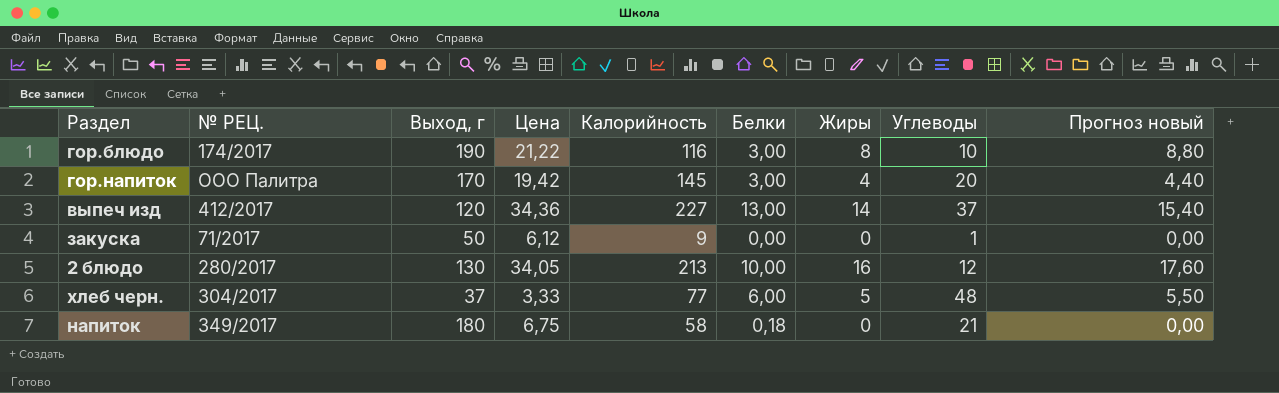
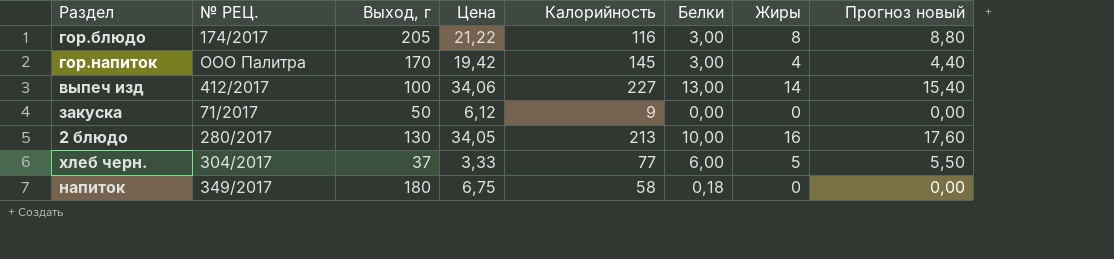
column Углеводы | position: 8 -> none
гор.блюдо | Выход, г: 190 -> 205
выпеч изд | Выход, г: 120 -> 100
выпеч изд | Цена: 34,36 -> 34,06

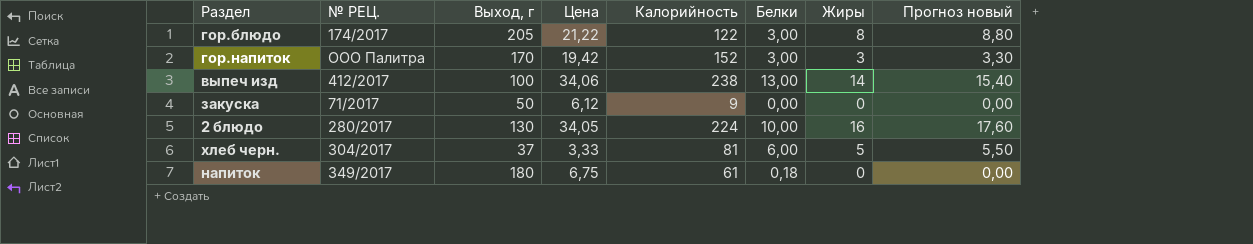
гор.блюдо | Калорийность: 116 -> 122
гор.напиток | Калорийность: 145 -> 152
гор.напиток | Жиры: 4 -> 3
гор.напиток | Прогноз новый: 4,40 -> 3,30
выпеч изд | Калорийность: 227 -> 238
2 блюдо | Калорийность: 213 -> 224
хлеб черн. | Калорийность: 77 -> 81
напиток | Калорийность: 58 -> 61

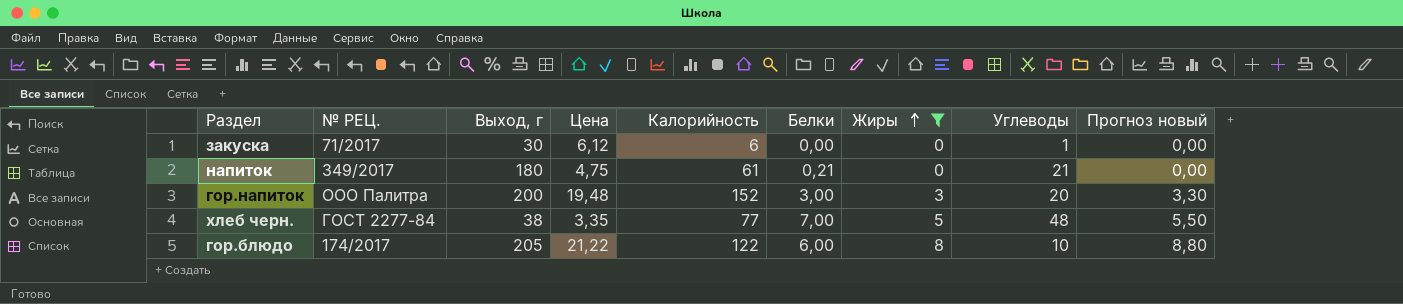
filter: none -> Жиры <= 8
row order: none -> Жиры ascending
column Углеводы | position: none -> 8
закуска | Выход, г: 50 -> 30
закуска | Калорийность: 9 -> 6
напиток | Цена: 6,75 -> 4,75
напиток | Белки: 0,18 -> 0,21
гор.напиток | Выход, г: 170 -> 200
гор.напиток | Цена: 19,42 -> 19,48
хлеб черн. | № РЕЦ.: 304/2017 -> ГОСТ 2277-84
хлеб черн. | Выход, г: 37 -> 38
хлеб черн. | Цена: 3,33 -> 3,35
хлеб черн. | Калорийность: 81 -> 77
хлеб черн. | Белки: 6,00 -> 7,00
гор.блюдо | Белки: 3,00 -> 6,00

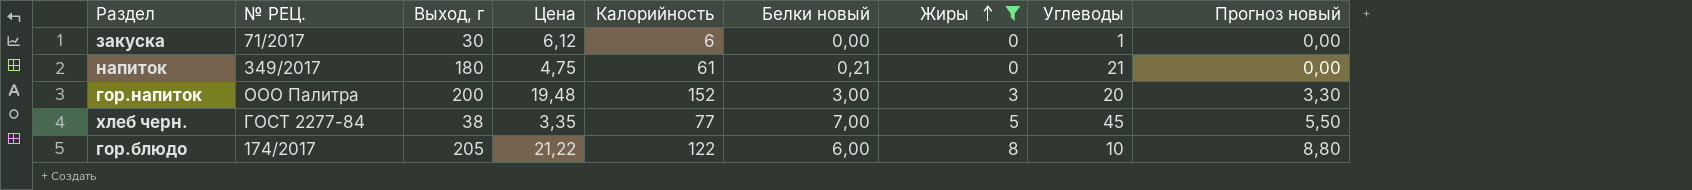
column name: Белки -> Белки новый
хлеб черн. | Углеводы: 48 -> 45

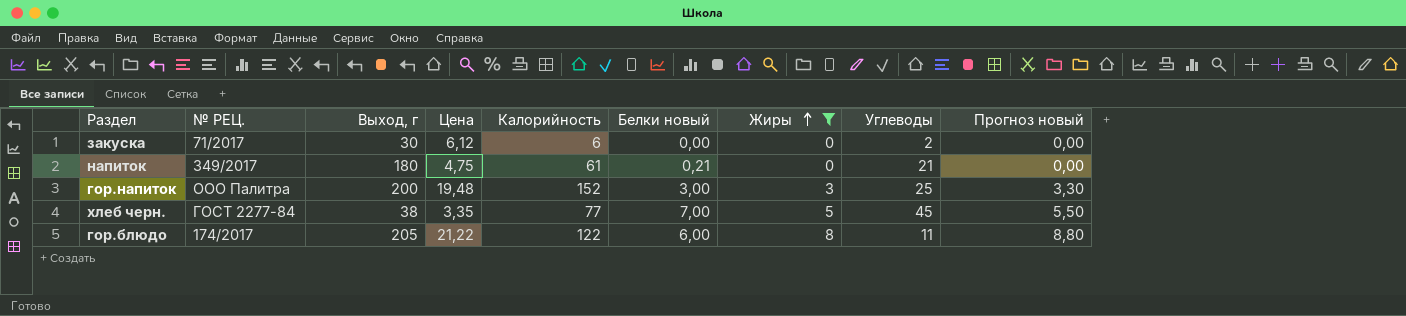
закуска | Углеводы: 1 -> 2
гор.напиток | Углеводы: 20 -> 25
гор.блюдо | Углеводы: 10 -> 11

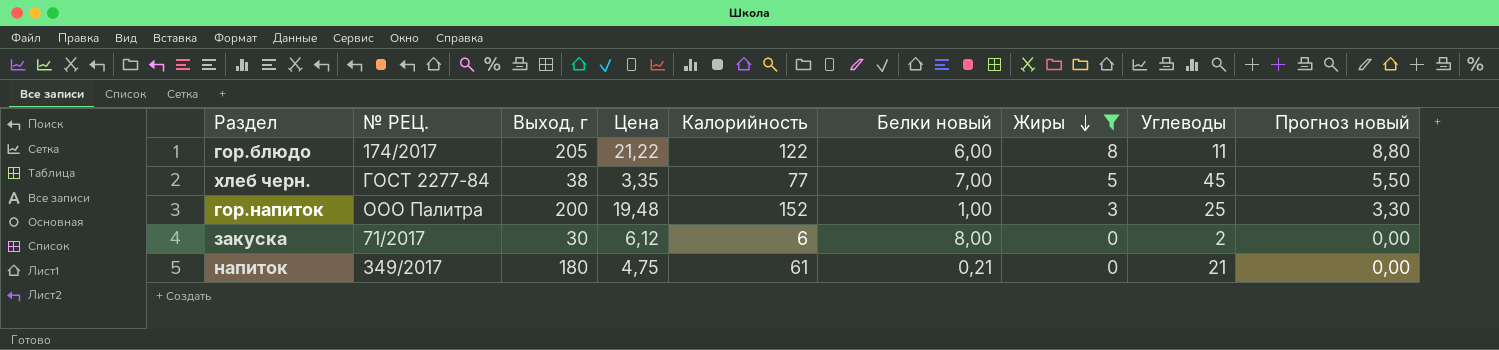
row order: Жиры ascending -> Жиры descending
гор.напиток | Белки новый: 3,00 -> 1,00
закуска | Белки новый: 0,00 -> 8,00

